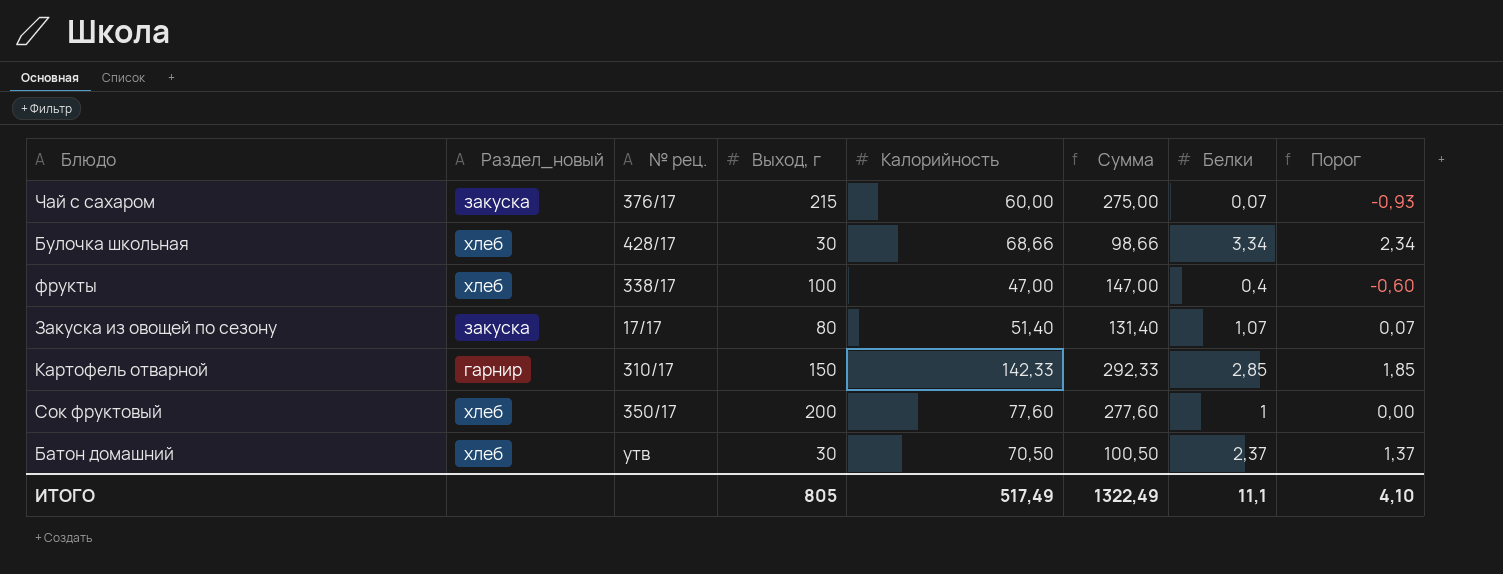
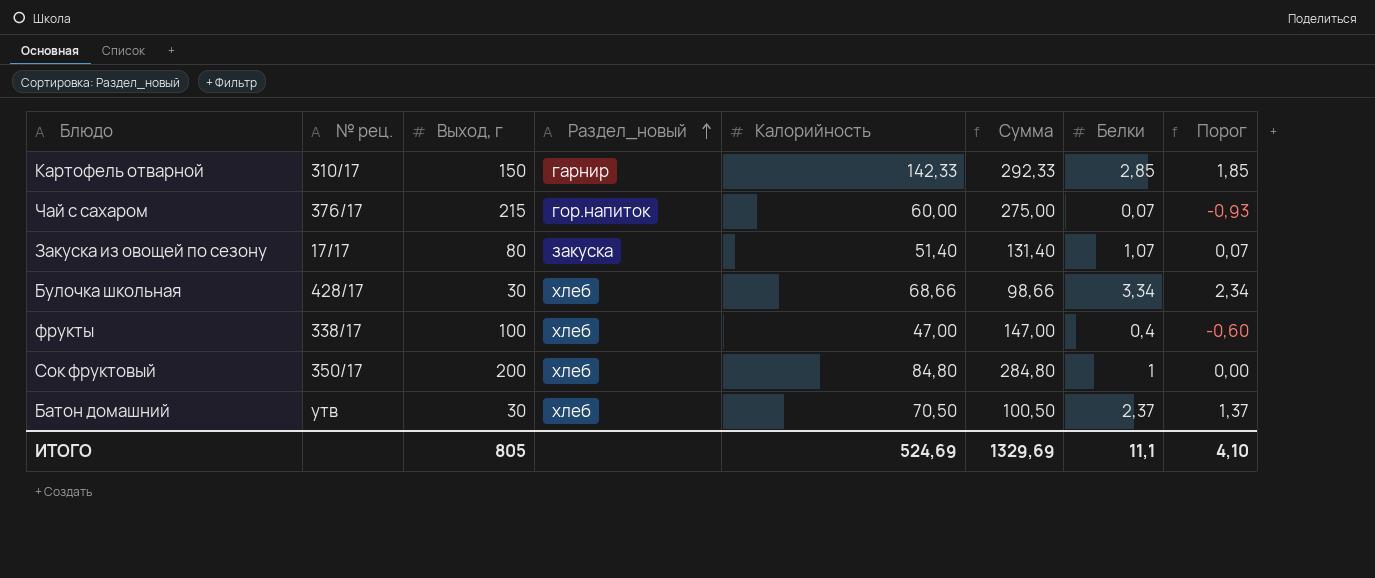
row order: none -> Раздел_новый ascending
column Раздел_новый | position: 2 -> 4
Чай с сахаром | Раздел_новый: закуска -> гор.напиток
Сок фруктовый | Калорийность: 77,60 -> 84,80
Сок фруктовый | Сумма: 277,60 -> 284,80
ИТОГО | Калорийность: 517,49 -> 524,69
ИТОГО | Сумма: 1322,49 -> 1329,69

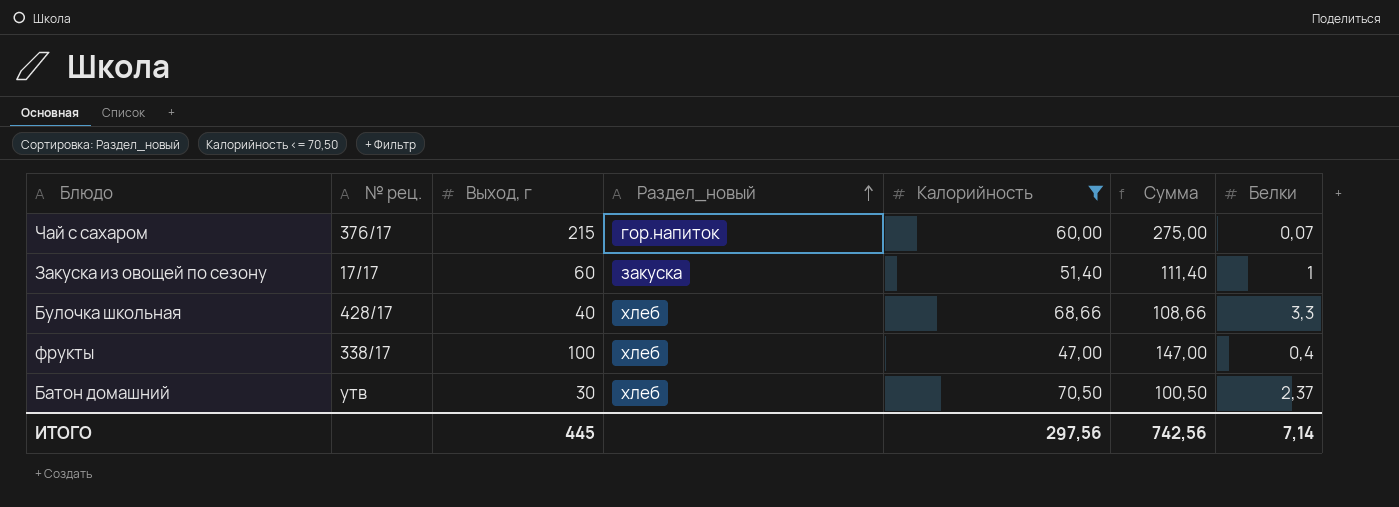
filter: none -> Калорийность <= 70,50
column Порог | formula: [Белки] - 1 -> none
Закуска из овощей по сезону | Выход, г: 80 -> 60
Закуска из овощей по сезону | Сумма: 131,40 -> 111,40
Закуска из овощей по сезону | Белки: 1,07 -> 1
Булочка школьная | Выход, г: 30 -> 40
Булочка школьная | Сумма: 98,66 -> 108,66
Булочка школьная | Белки: 3,34 -> 3,3
ИТОГО | Выход, г: 805 -> 445
ИТОГО | Калорийность: 524,69 -> 297,56
ИТОГО | Сумма: 1329,69 -> 742,56
ИТОГО | Белки: 11,1 -> 7,14

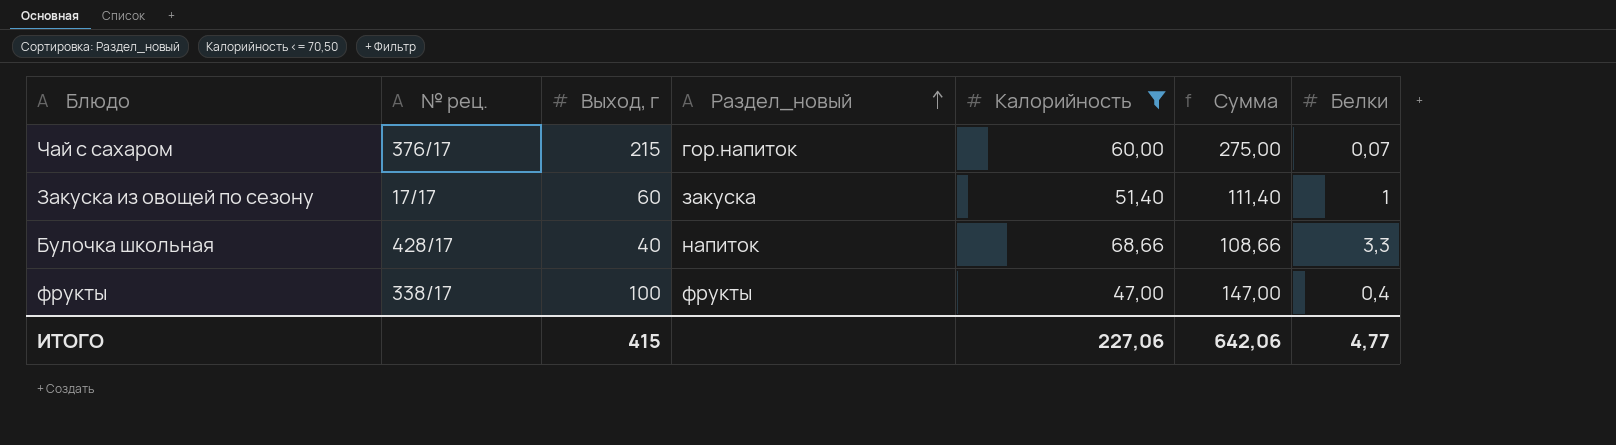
row Батон домашний: утв | 30 | хлеб | 70,50 | 100,50 | 2,37 -> none
Булочка школьная | Раздел_новый: хлеб -> напиток
фрукты | Раздел_новый: хлеб -> фрукты
ИТОГО | Выход, г: 445 -> 415
ИТОГО | Калорийность: 297,56 -> 227,06
ИТОГО | Сумма: 742,56 -> 642,06
ИТОГО | Белки: 7,14 -> 4,77

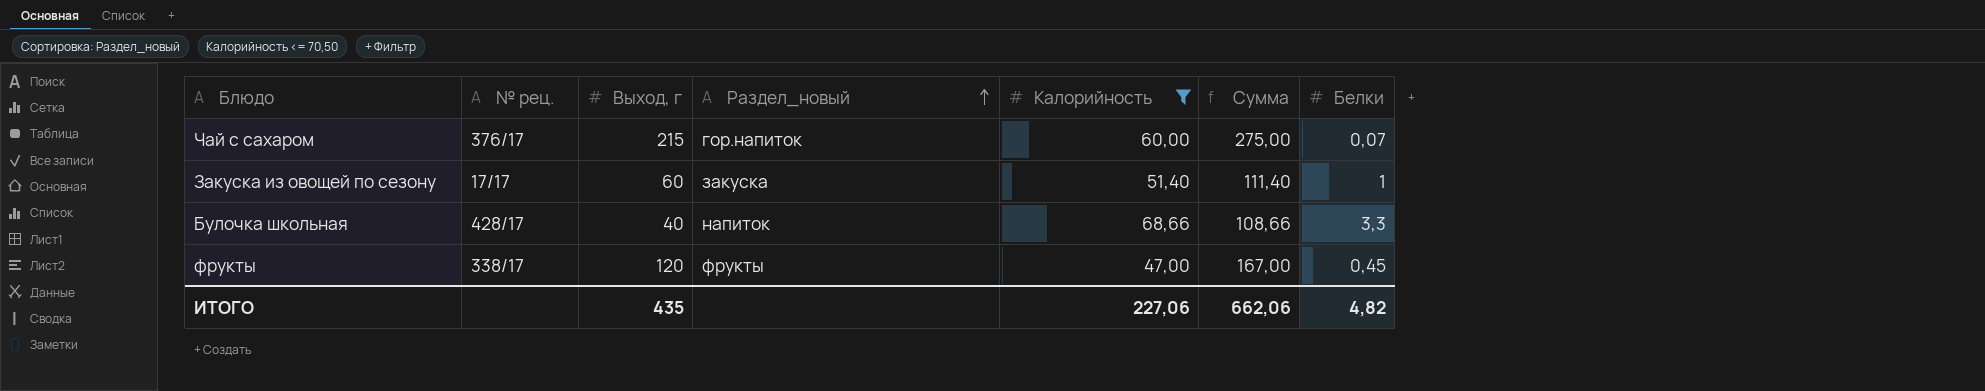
фрукты | Выход, г: 100 -> 120
фрукты | Сумма: 147,00 -> 167,00
фрукты | Белки: 0,4 -> 0,45
ИТОГО | Выход, г: 415 -> 435
ИТОГО | Сумма: 642,06 -> 662,06
ИТОГО | Белки: 4,77 -> 4,82

